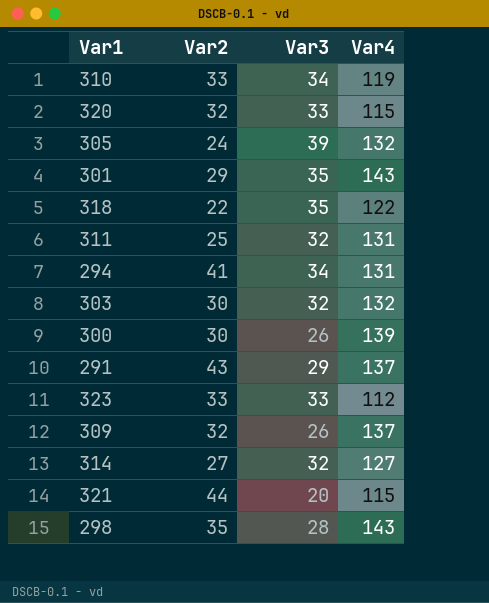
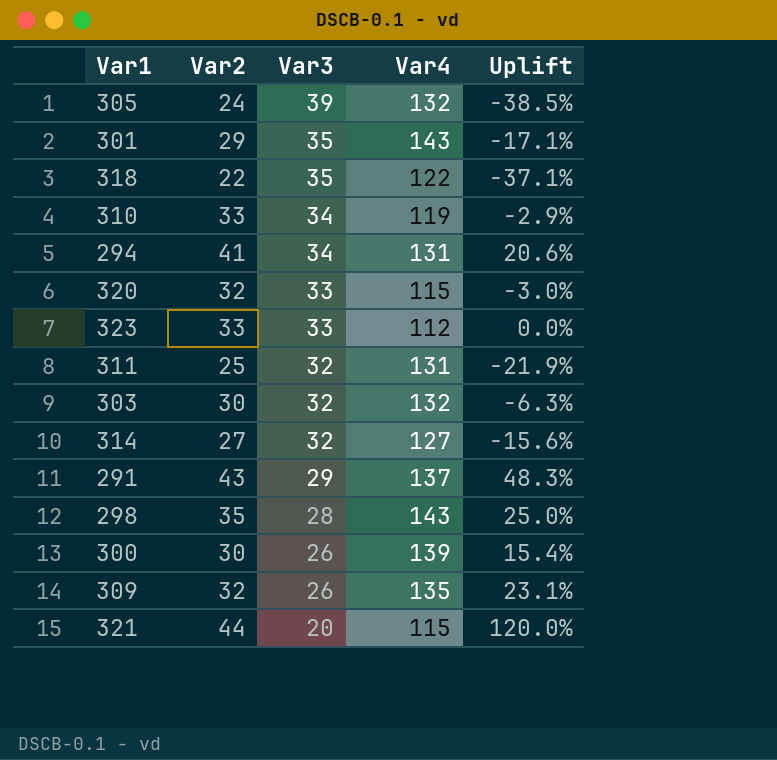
row order: none -> Var3 descending
column Uplift | formula: none -> ([Var2] - [Var3]) / [Var3]
309 | Var4: 137 -> 135

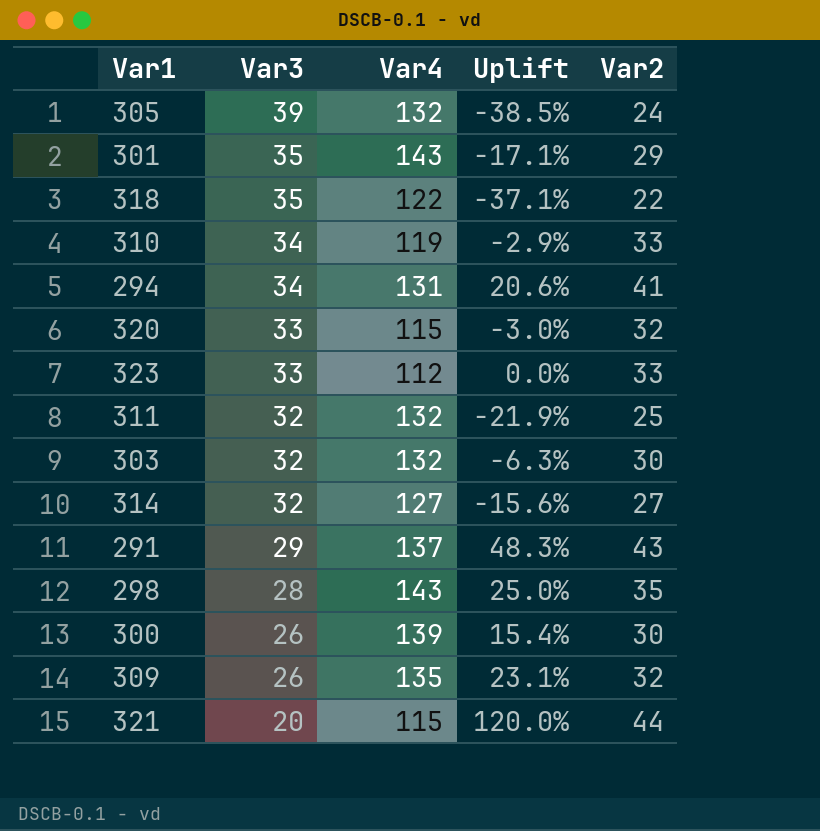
column Var2 | position: 2 -> 5
311 | Var4: 131 -> 132

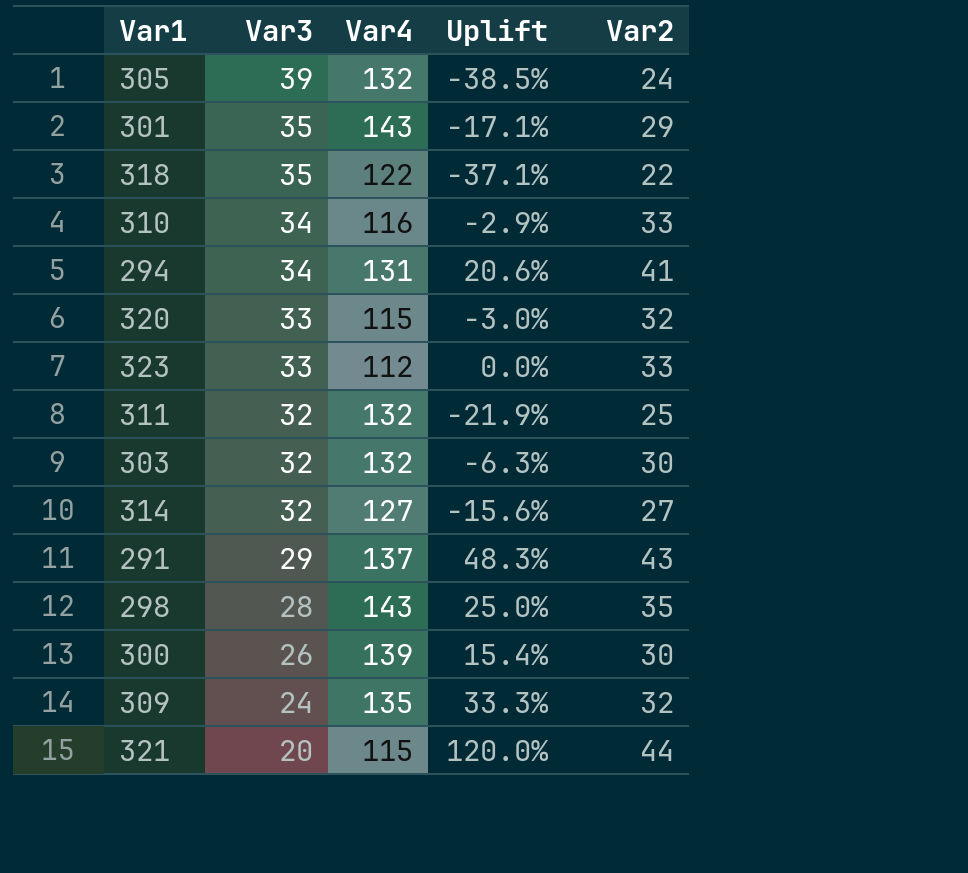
310 | Var4: 119 -> 116
309 | Var3: 26 -> 24
309 | Uplift: 23.1% -> 33.3%

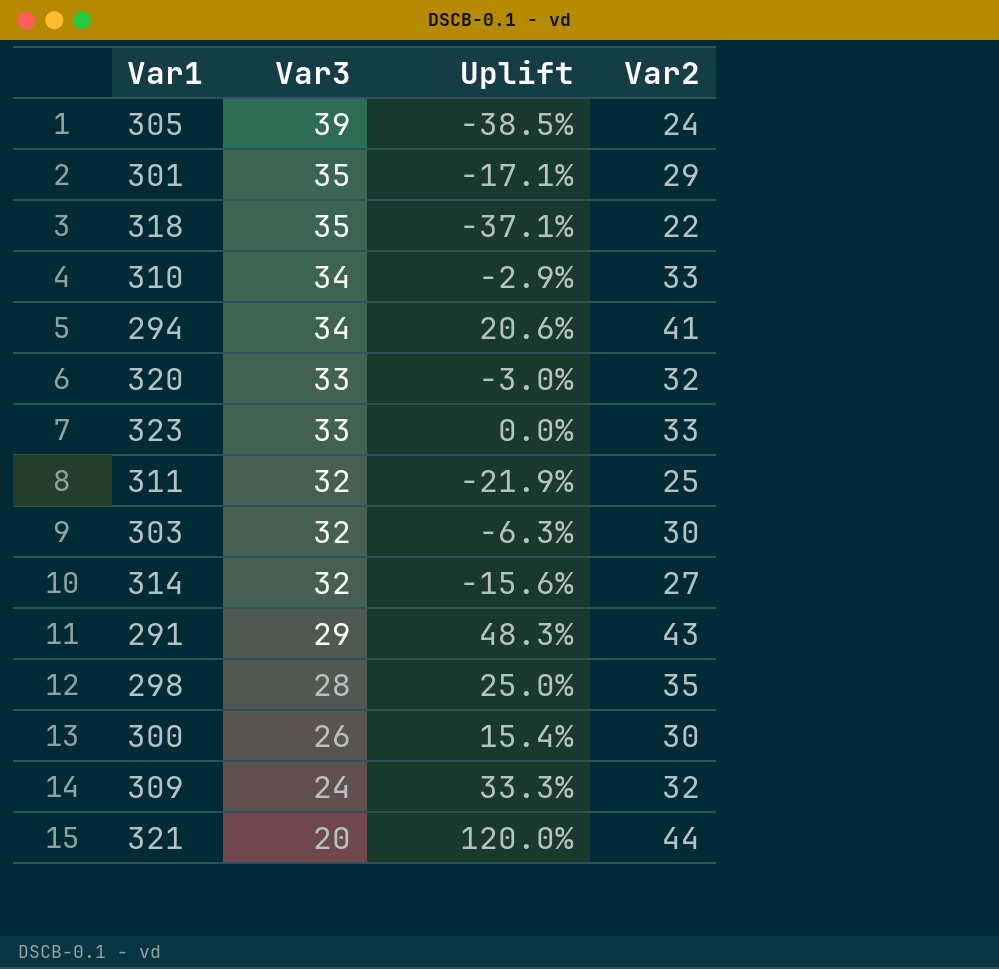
column Var4 | position: 3 -> none

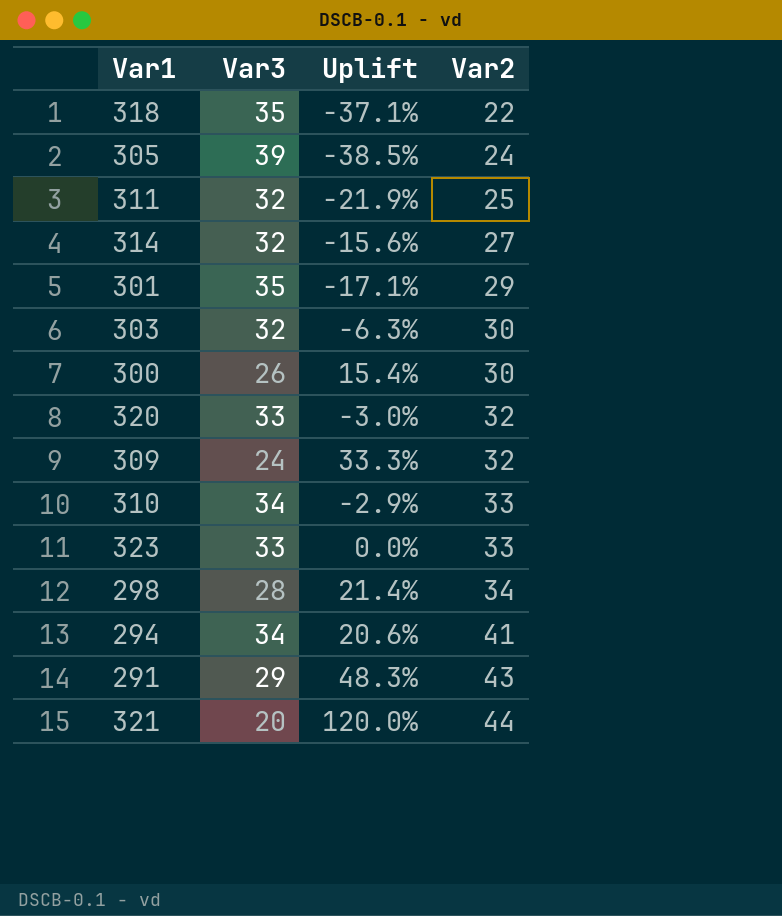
row order: Var3 descending -> Var2 ascending
298 | Uplift: 25.0% -> 21.4%
298 | Var2: 35 -> 34

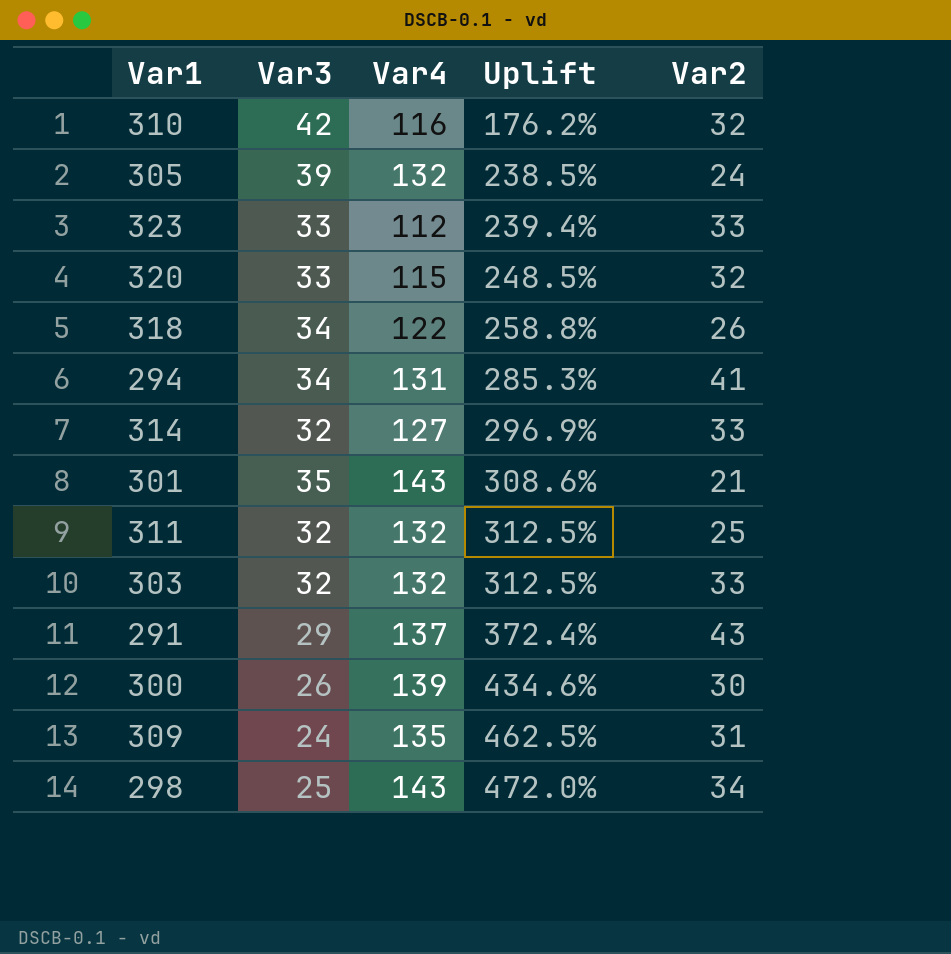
row order: Var2 ascending -> Uplift ascending
column Var4 | position: none -> 3
column Uplift | formula: ([Var2] - [Var3]) / [Var3] -> ([Var4] - [Var3]) / [Var3]
row 321: 20 | 120.0% | 44 -> none
310 | Var3: 34 -> 42
310 | Var2: 33 -> 32
318 | Var3: 35 -> 34
318 | Var2: 22 -> 26
314 | Var2: 27 -> 33
301 | Var2: 29 -> 21
303 | Var2: 30 -> 33
309 | Var2: 32 -> 31
298 | Var3: 28 -> 25

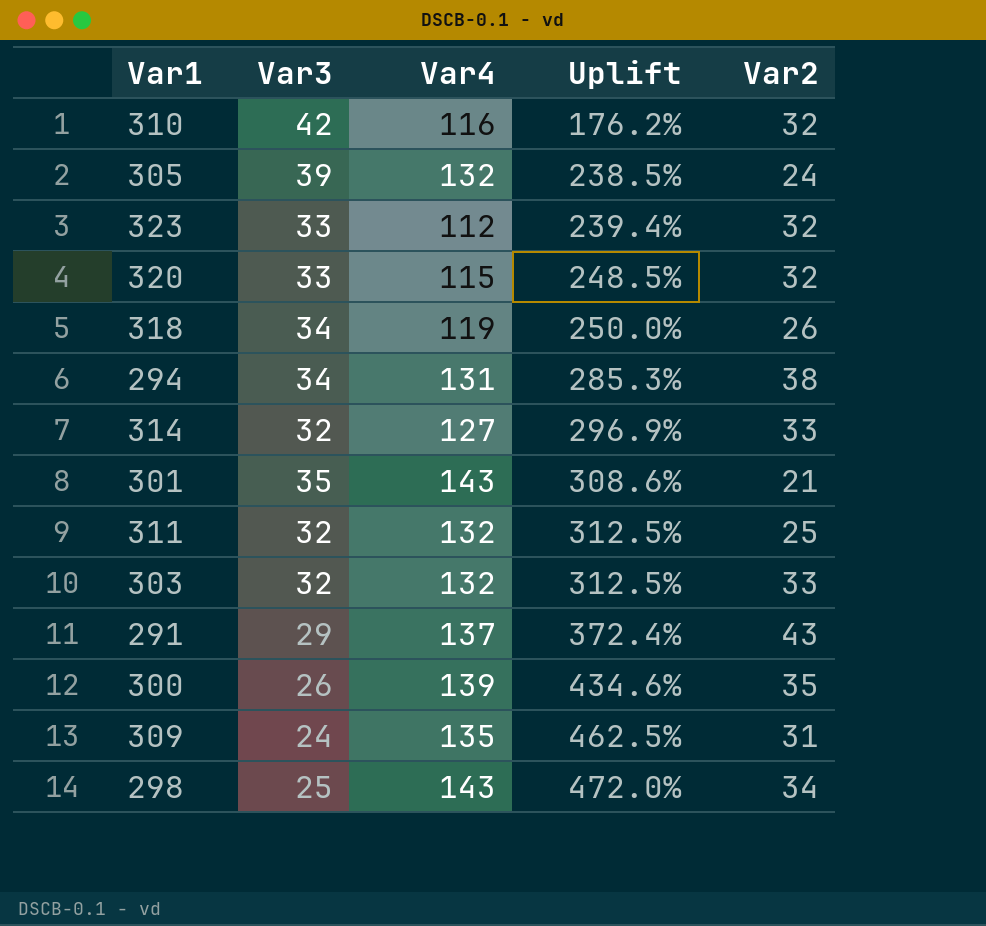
323 | Var2: 33 -> 32
318 | Var4: 122 -> 119
318 | Uplift: 258.8% -> 250.0%
294 | Var2: 41 -> 38
300 | Var2: 30 -> 35

